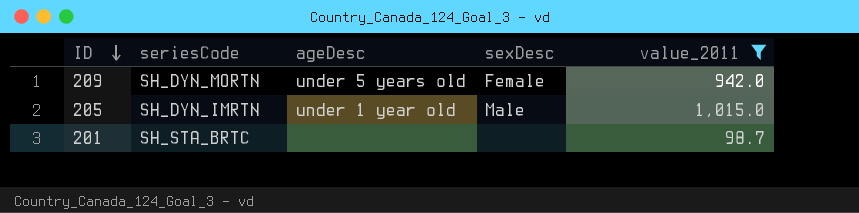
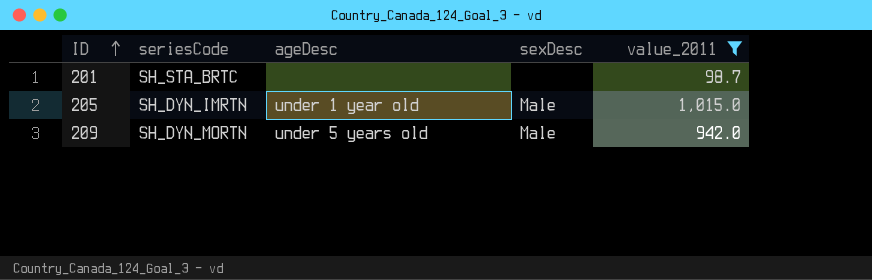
row order: ID descending -> ID ascending
209 | sexDesc: Female -> Male

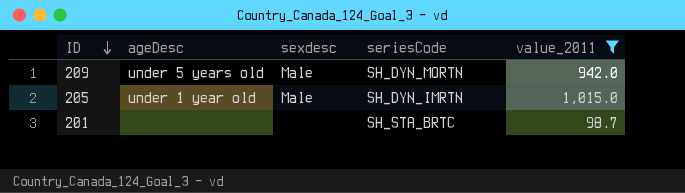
row order: ID ascending -> ID descending
column name: sexDesc -> sexdesc
column seriesCode | position: 2 -> 4

